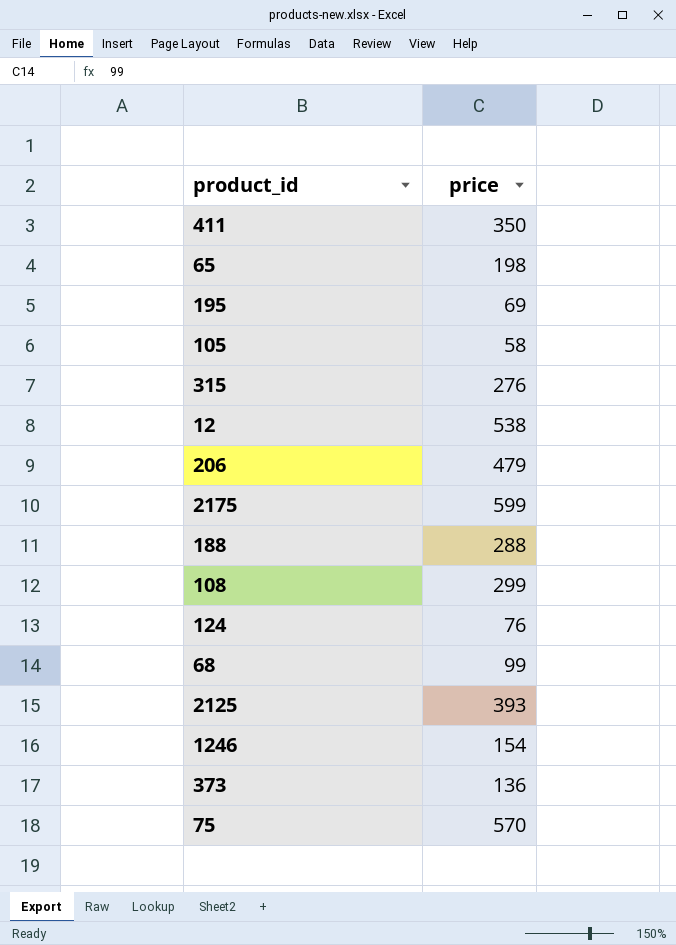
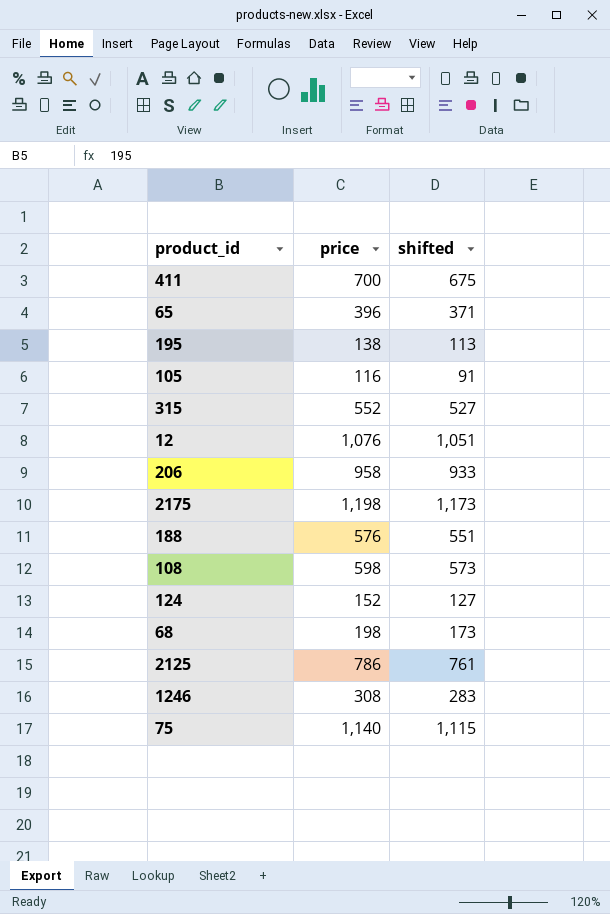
column shifted | formula: none -> [price] - 25
row 373: 136 -> none
411 | price: 350 -> 700
65 | price: 198 -> 396
195 | price: 69 -> 138
105 | price: 58 -> 116
315 | price: 276 -> 552
12 | price: 538 -> 1,076
206 | price: 479 -> 958
2175 | price: 599 -> 1,198
188 | price: 288 -> 576
108 | price: 299 -> 598
124 | price: 76 -> 152
68 | price: 99 -> 198
2125 | price: 393 -> 786
1246 | price: 154 -> 308
75 | price: 570 -> 1,140

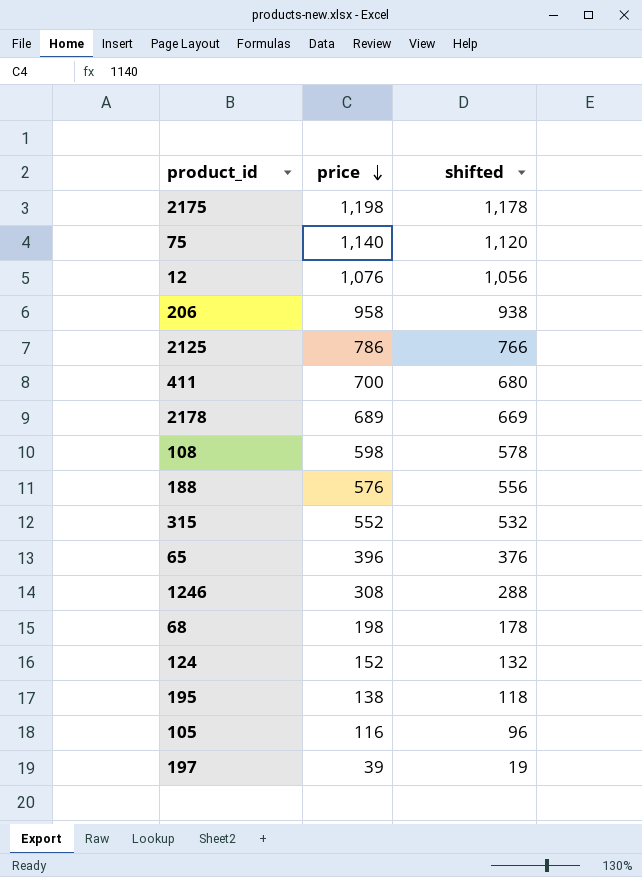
row order: none -> price descending
column shifted | formula: [price] - 25 -> [price] - 20
row 2178: none -> 689 | 669
row 197: none -> 39 | 19

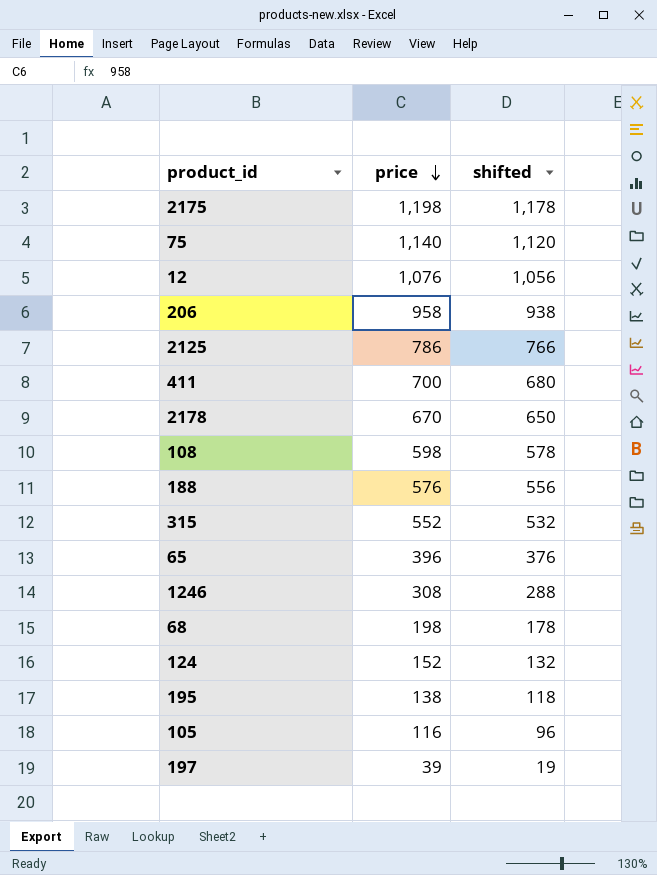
2178 | price: 689 -> 670
2178 | shifted: 669 -> 650

